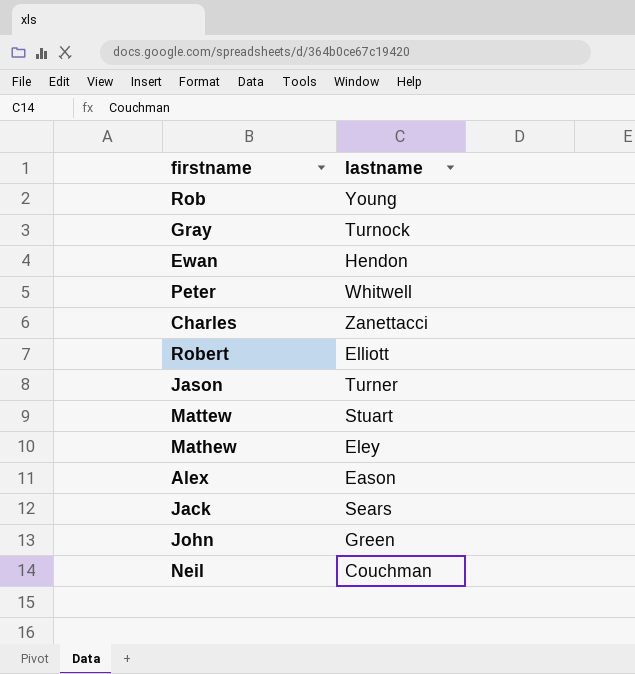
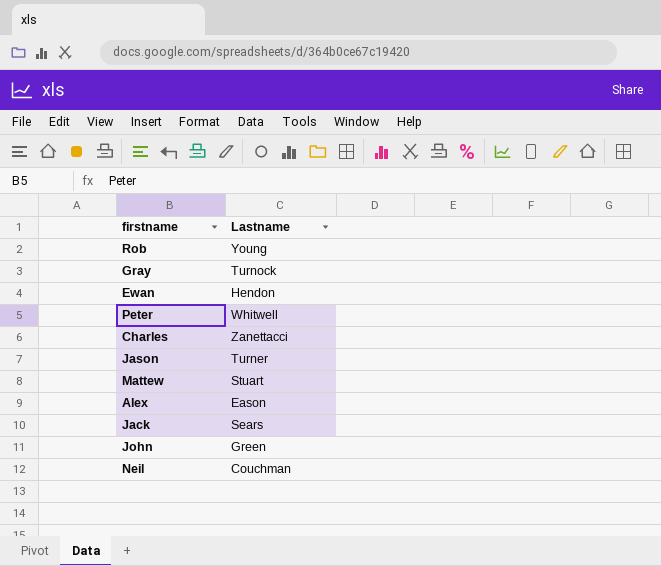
column name: lastname -> Lastname
row Robert: Elliott -> none
row Mathew: Eley -> none

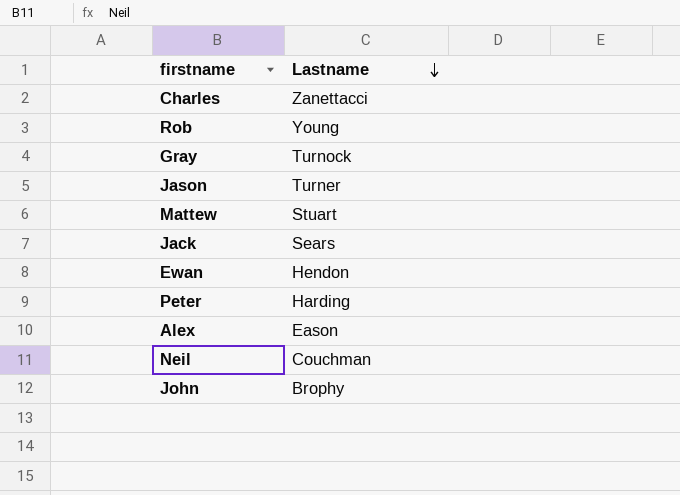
row order: none -> Lastname descending
Peter | Lastname: Whitwell -> Harding
John | Lastname: Green -> Brophy

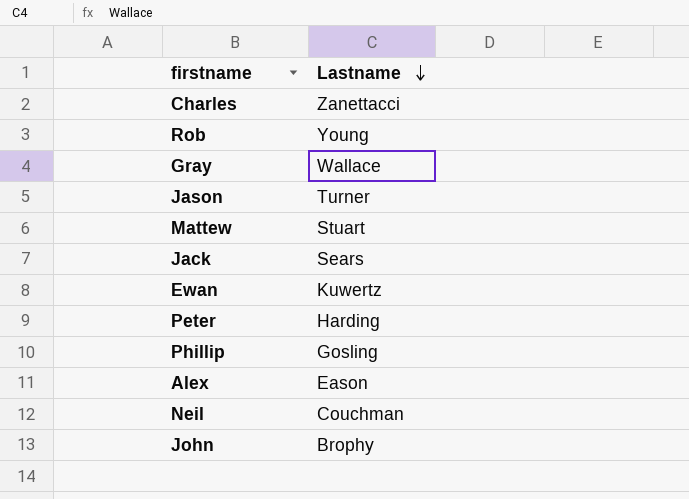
Gray | Lastname: Turnock -> Wallace
Ewan | Lastname: Hendon -> Kuwertz
row Phillip: none -> Gosling

